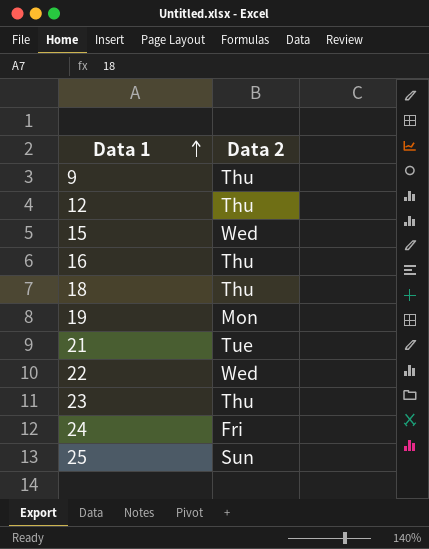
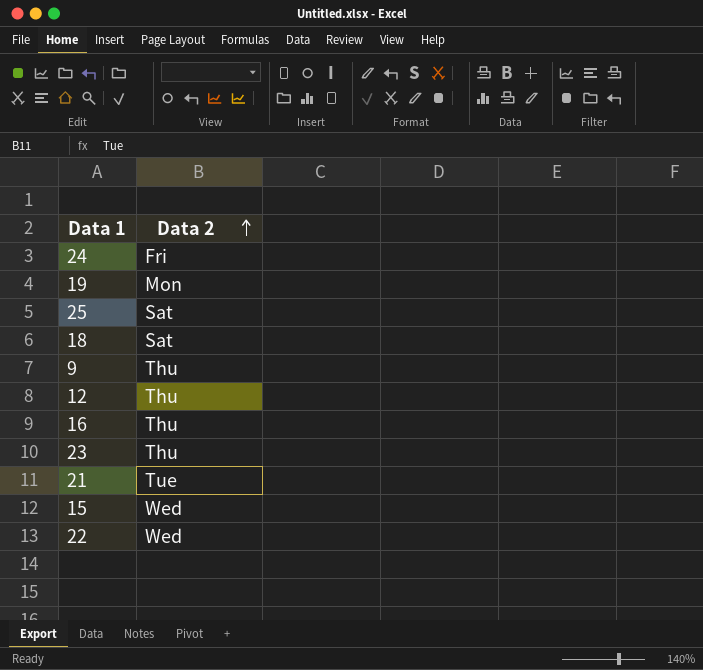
row order: Data 1 ascending -> Data 2 ascending
25 | Data 2: Sun -> Sat
18 | Data 2: Thu -> Sat

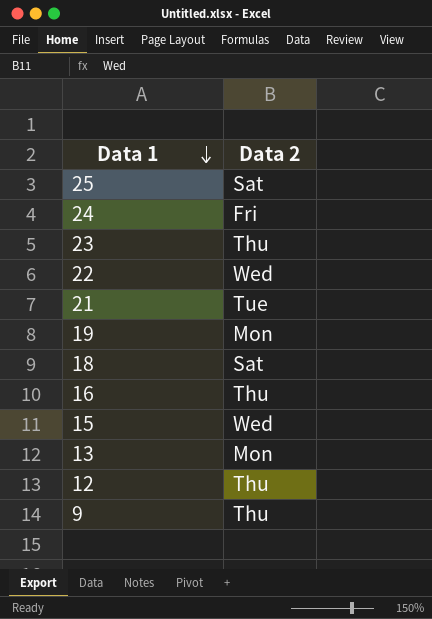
row order: Data 2 ascending -> Data 1 descending
row 13: none -> Mon

